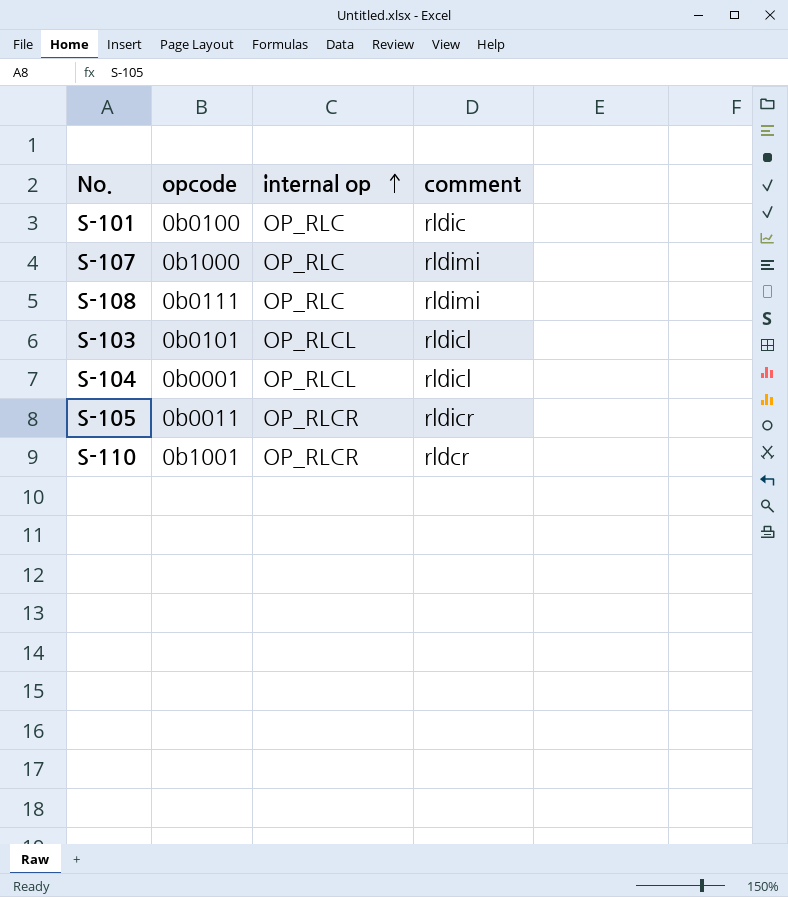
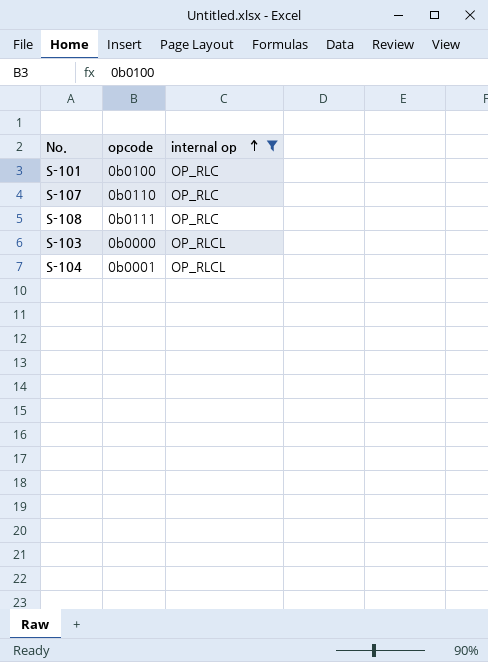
filter: none -> internal op != OP_RLCR
column comment | position: 4 -> none
S-107 | opcode: 0b1000 -> 0b0110
S-103 | opcode: 0b0101 -> 0b0000

